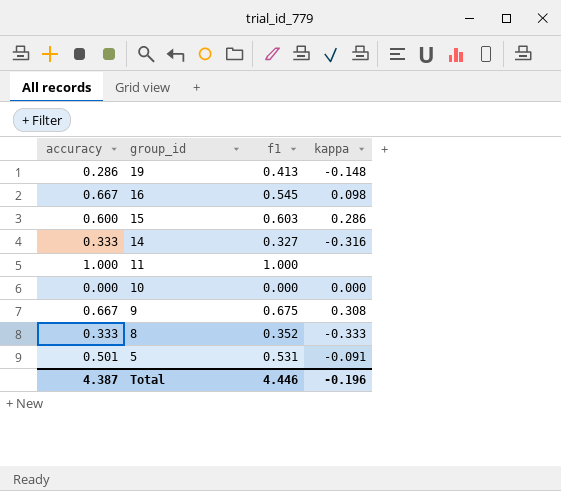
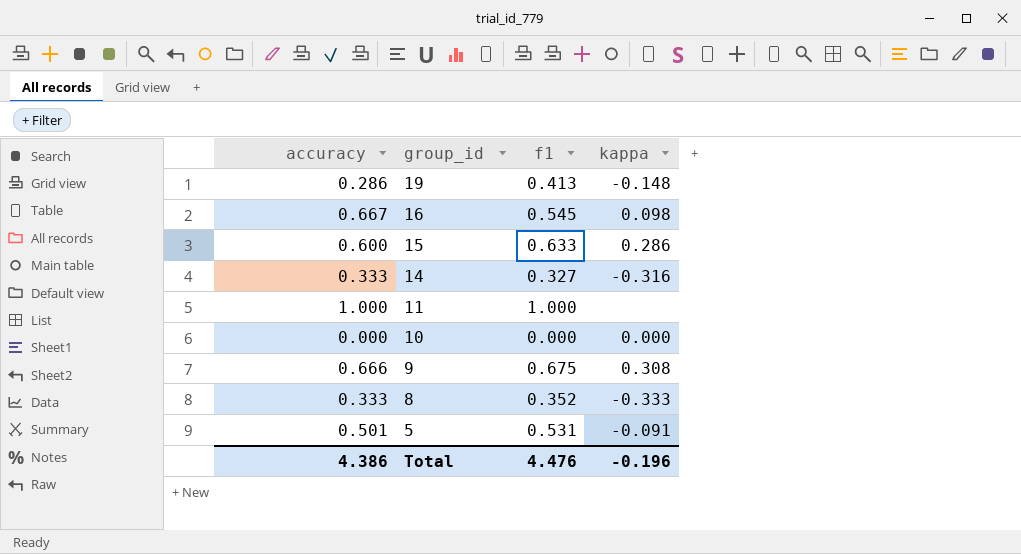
15 | f1: 0.603 -> 0.633
9 | accuracy: 0.667 -> 0.666
Total | accuracy: 4.387 -> 4.386
Total | f1: 4.446 -> 4.476

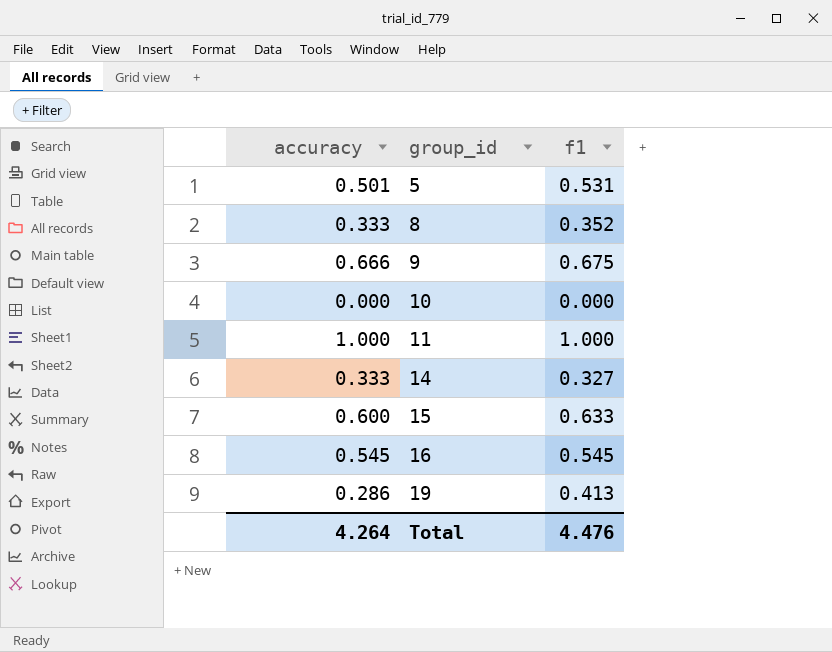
row order: group_id descending -> group_id ascending
column kappa | position: 4 -> none
16 | accuracy: 0.667 -> 0.545
Total | accuracy: 4.386 -> 4.264

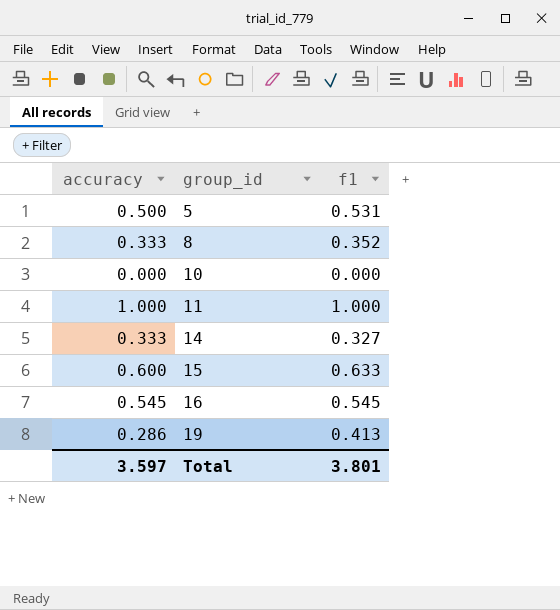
row 9: 0.666 | 0.675 -> none
5 | accuracy: 0.501 -> 0.500
Total | accuracy: 4.264 -> 3.597
Total | f1: 4.476 -> 3.801

